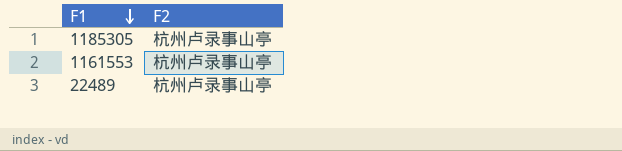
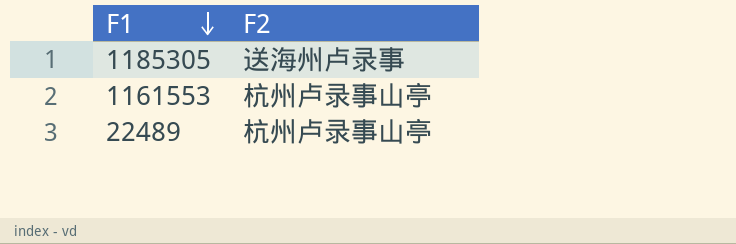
1185305 | F2: 杭州卢录事山亭 -> 送海州卢录事

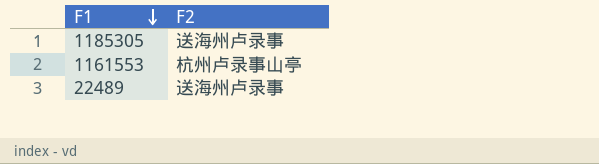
22489 | F2: 杭州卢录事山亭 -> 送海州卢录事

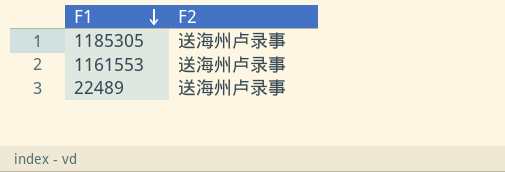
1161553 | F2: 杭州卢录事山亭 -> 送海州卢录事

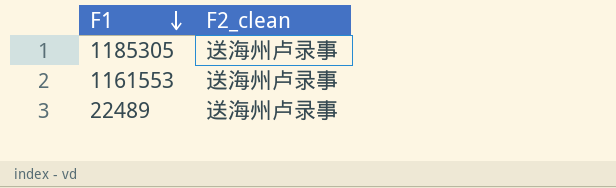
column name: F2 -> F2_clean

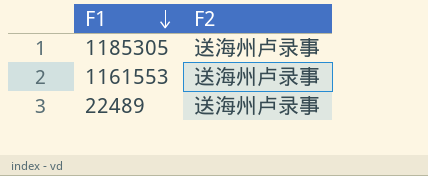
column name: F2_clean -> F2

